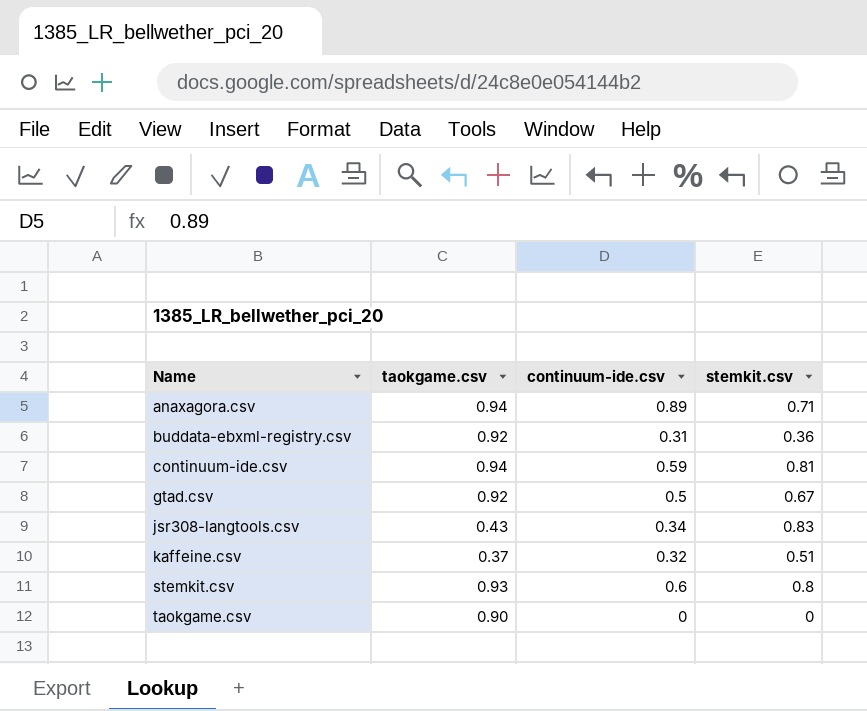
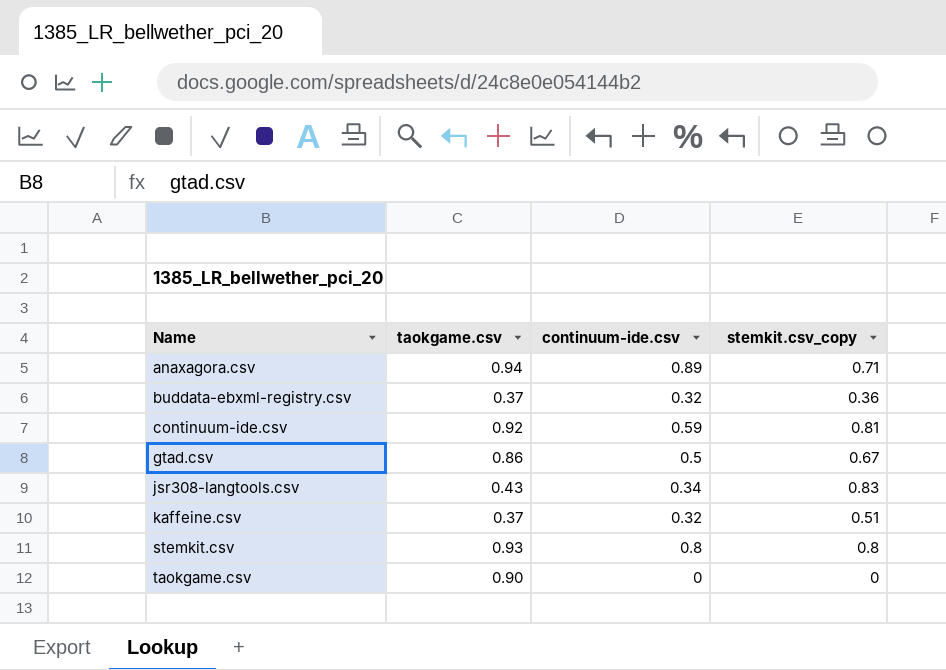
column name: stemkit.csv -> stemkit.csv_copy
buddata-ebxml-registry.csv | taokgame.csv: 0.92 -> 0.37
buddata-ebxml-registry.csv | continuum-ide.csv: 0.31 -> 0.32
continuum-ide.csv | taokgame.csv: 0.94 -> 0.92
gtad.csv | taokgame.csv: 0.92 -> 0.86
stemkit.csv | continuum-ide.csv: 0.6 -> 0.8

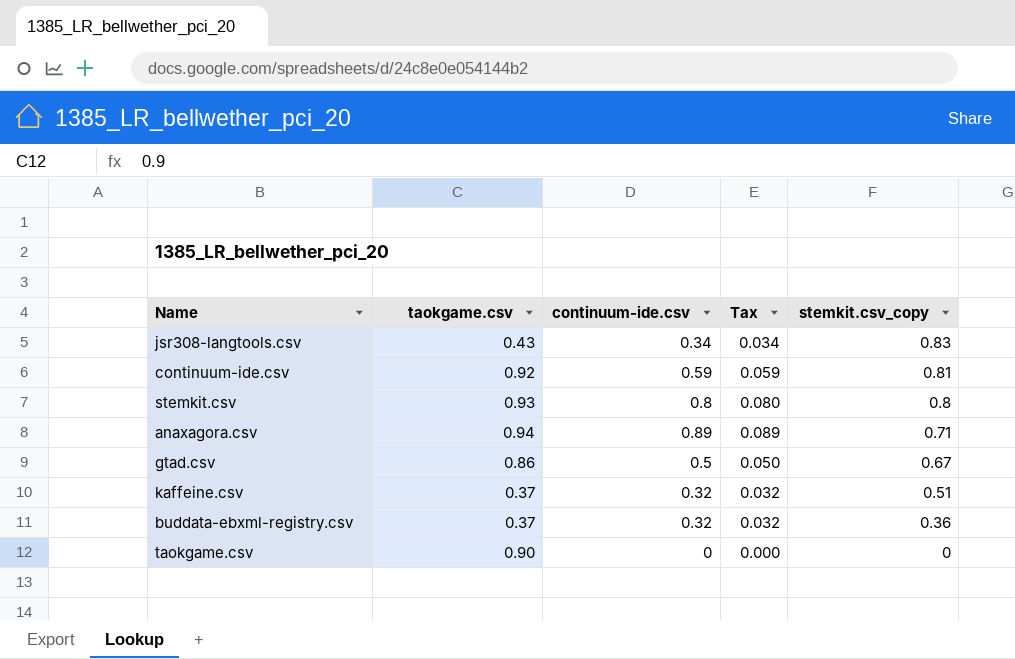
row order: Name ascending -> stemkit.csv_copy descending
column Tax | formula: none -> [continuum-ide.csv] * 0.1

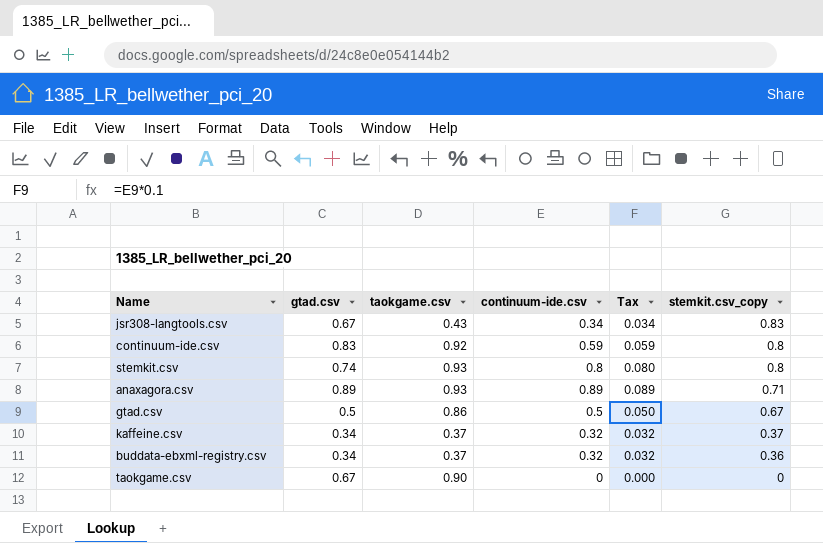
column gtad.csv | position: none -> 2
continuum-ide.csv | stemkit.csv_copy: 0.81 -> 0.8
anaxagora.csv | taokgame.csv: 0.94 -> 0.93
kaffeine.csv | stemkit.csv_copy: 0.51 -> 0.37

